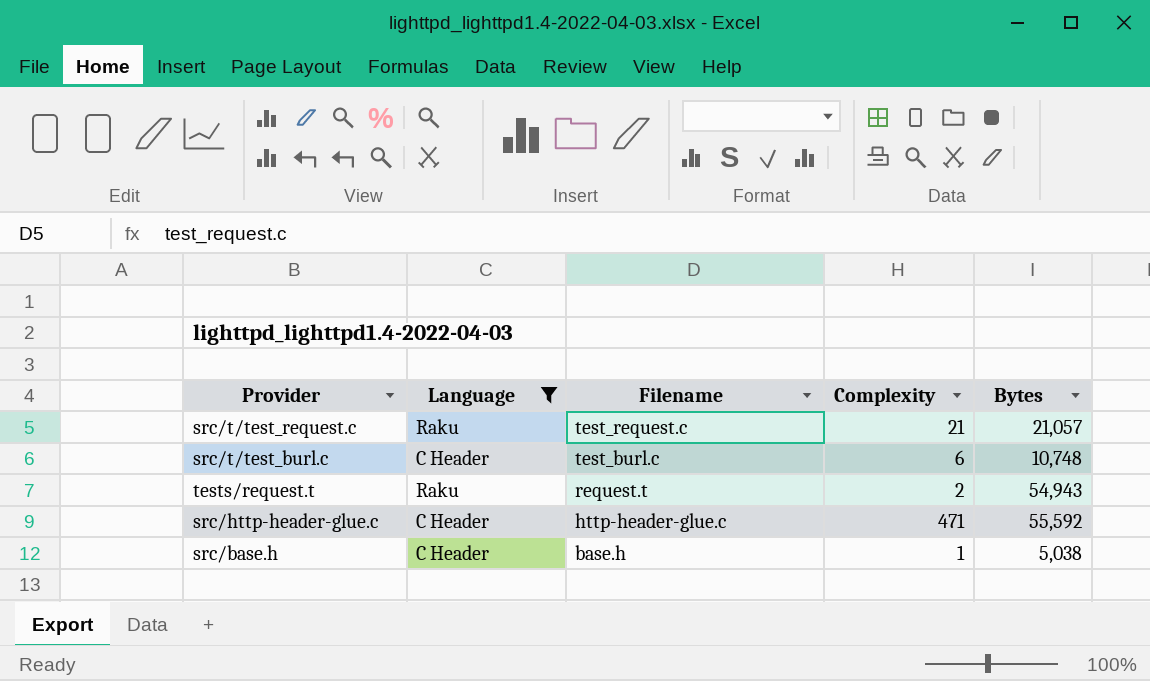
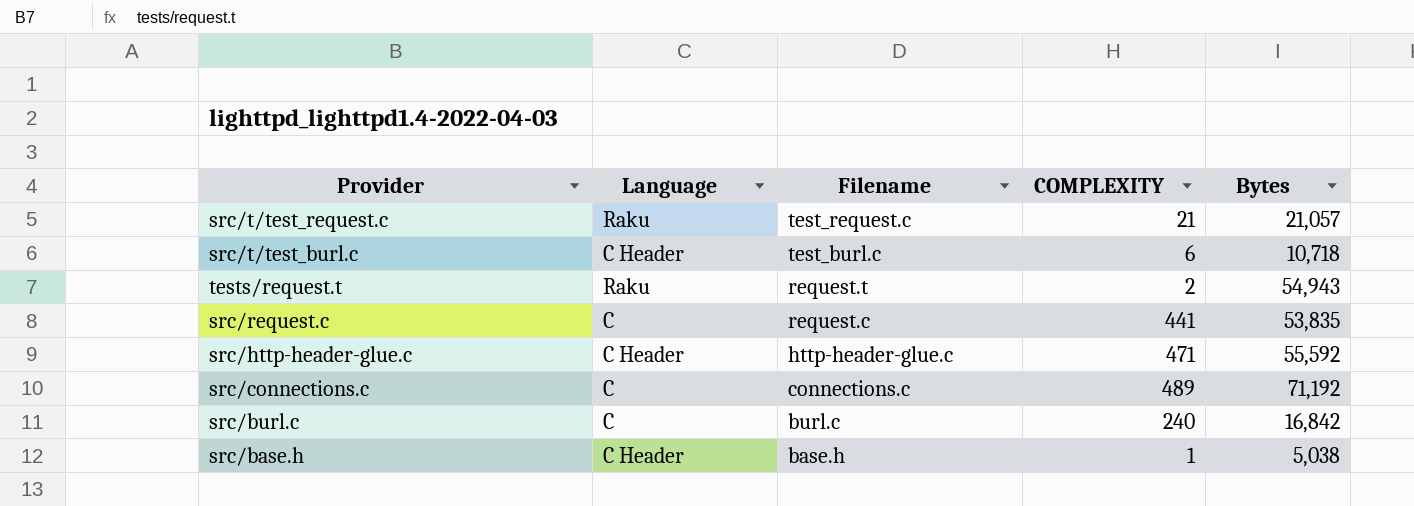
filter: Language != C -> none
column name: Complexity -> COMPLEXITY
src/t/test_burl.c | Bytes: 10,748 -> 10,718

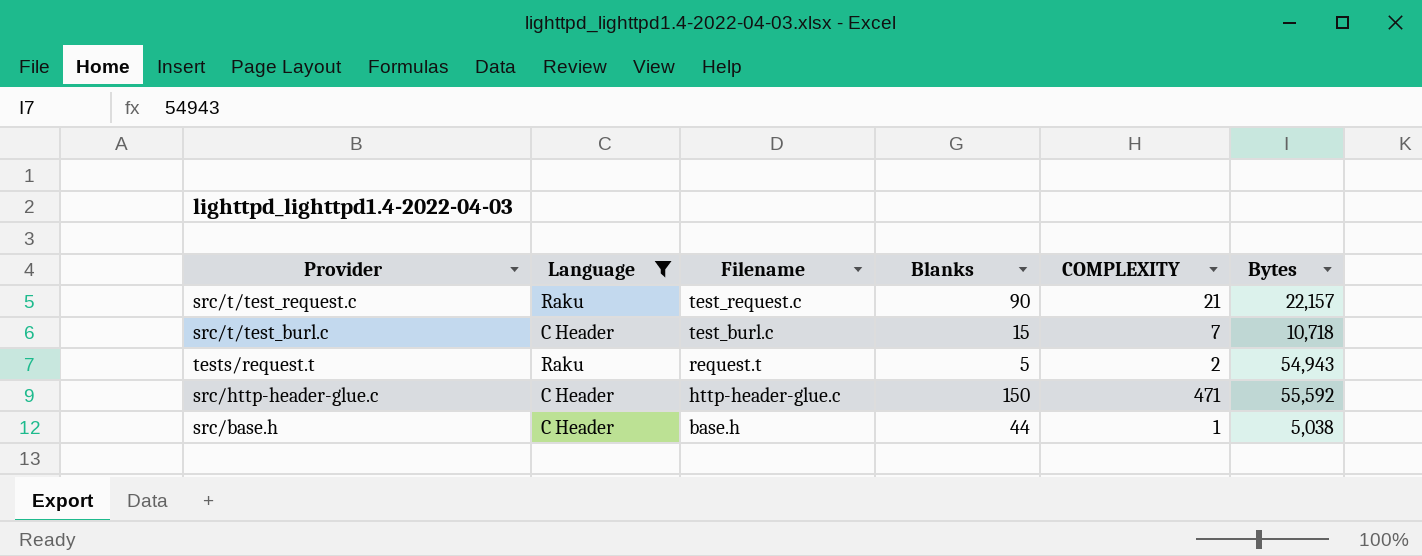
filter: none -> Language != C
column Blanks | position: none -> 4
src/t/test_request.c | Bytes: 21,057 -> 22,157
src/t/test_burl.c | COMPLEXITY: 6 -> 7

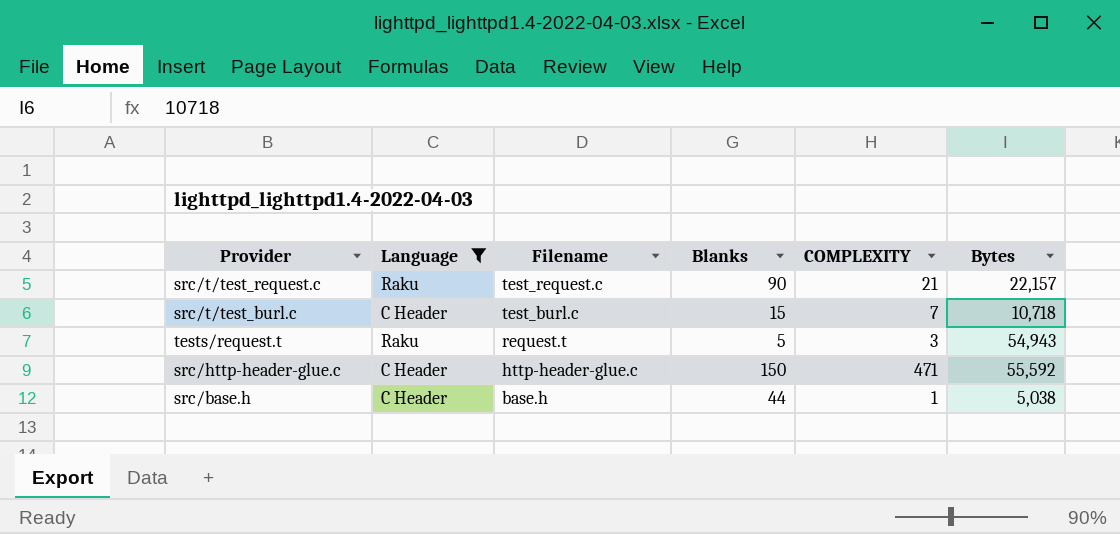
tests/request.t | COMPLEXITY: 2 -> 3

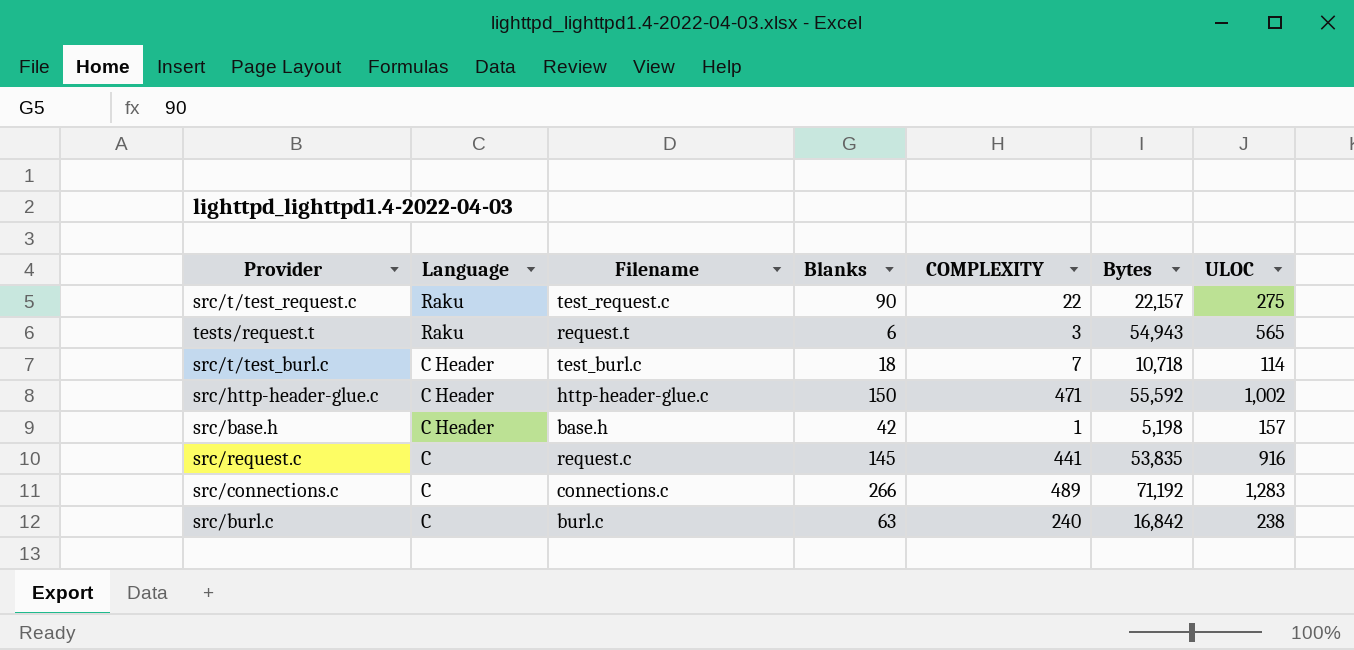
filter: Language != C -> none
row order: Filename descending -> Language descending
column ULOC | position: none -> 7
src/t/test_request.c | COMPLEXITY: 21 -> 22
tests/request.t | Blanks: 5 -> 6
src/t/test_burl.c | Blanks: 15 -> 18
src/base.h | Blanks: 44 -> 42
src/base.h | Bytes: 5,038 -> 5,198

